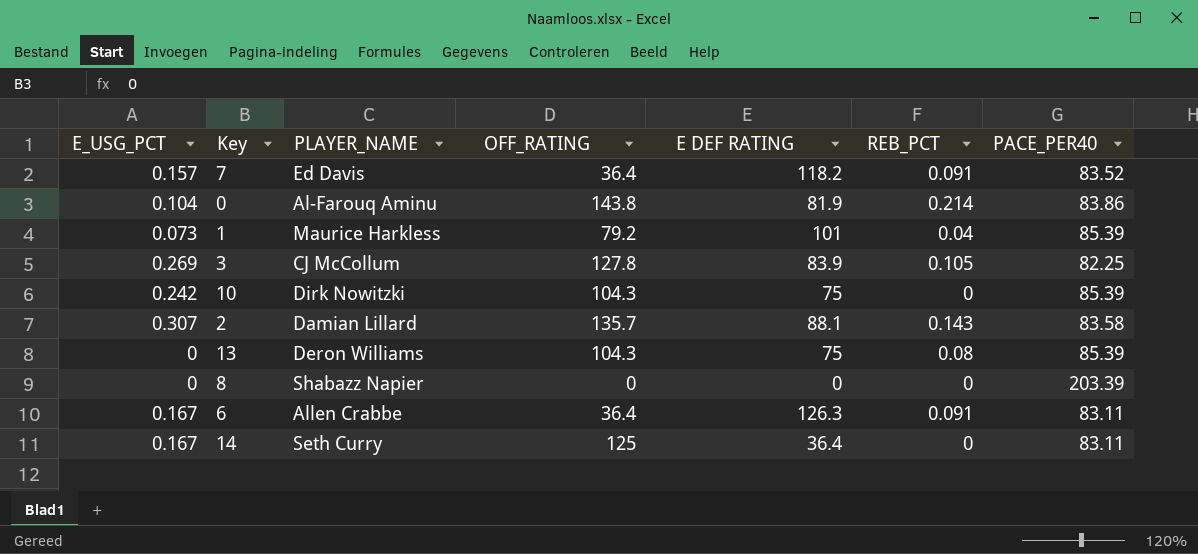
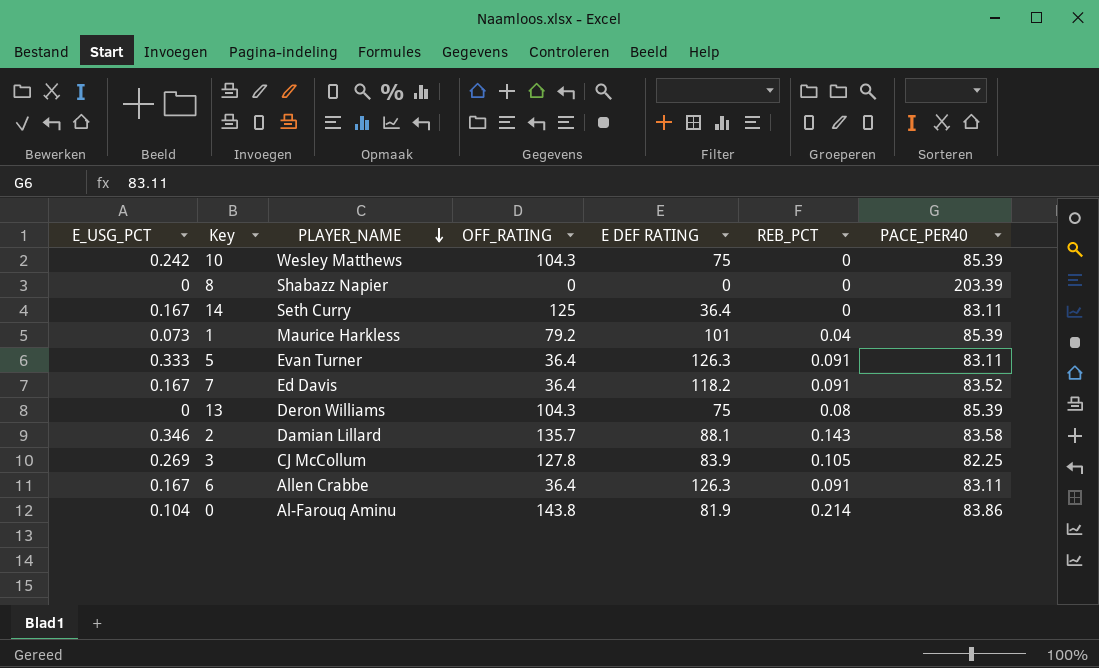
row order: none -> PLAYER_NAME descending
10 | PLAYER_NAME: Dirk Nowitzki -> Wesley Matthews
row 5: none -> 0.333 | Evan Turner | 36.4 | 126.3 | 0.091 | 83.11
7 | E_USG_PCT: 0.157 -> 0.167
2 | E_USG_PCT: 0.307 -> 0.346

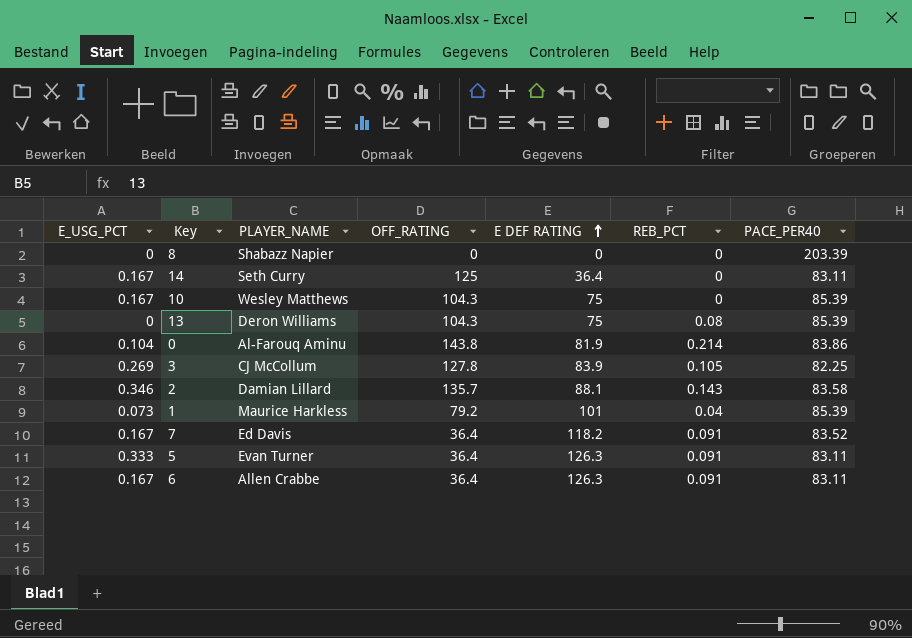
row order: PLAYER_NAME descending -> E DEF RATING ascending
10 | E_USG_PCT: 0.242 -> 0.167

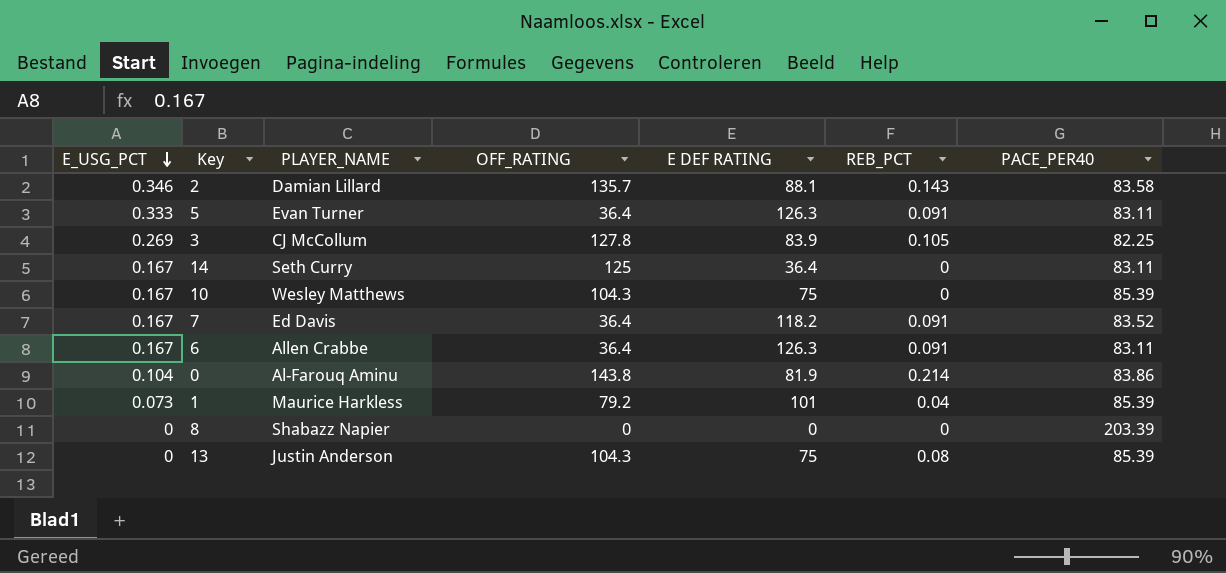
row order: E DEF RATING ascending -> E_USG_PCT descending
13 | PLAYER_NAME: Deron Williams -> Justin Anderson

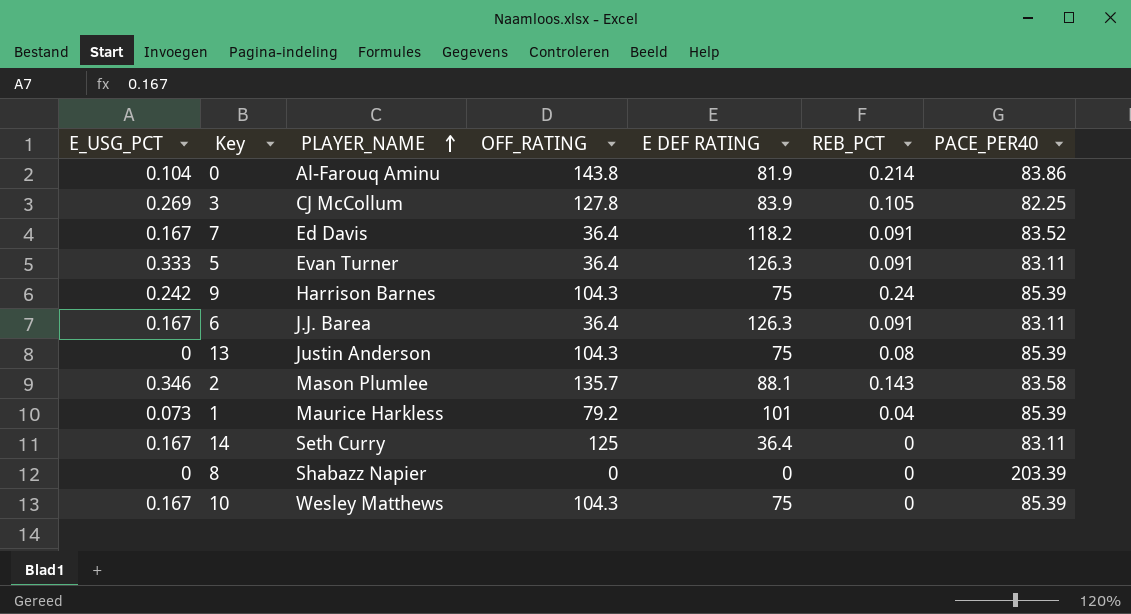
row order: E_USG_PCT descending -> PLAYER_NAME ascending
row 9: none -> 0.242 | Harrison Barnes | 104.3 | 75 | 0.24 | 85.39
6 | PLAYER_NAME: Allen Crabbe -> J.J. Barea
2 | PLAYER_NAME: Damian Lillard -> Mason Plumlee

